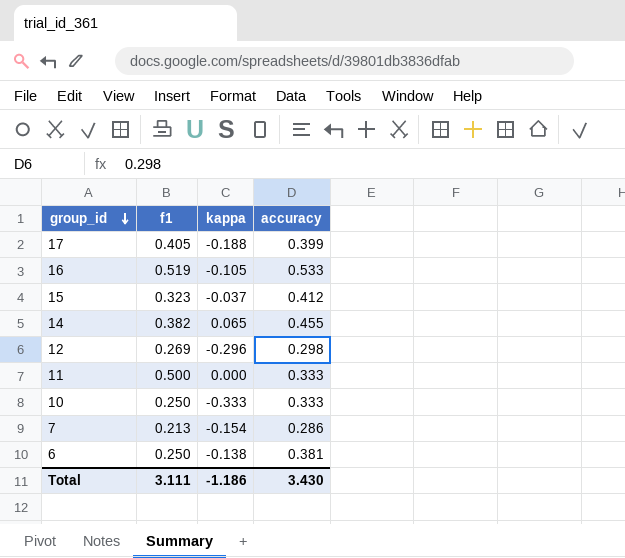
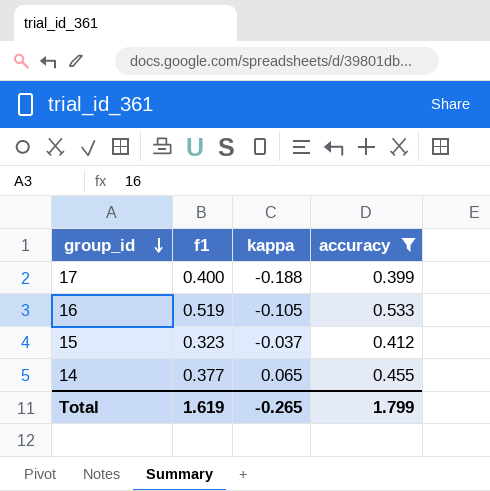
filter: none -> accuracy >= 0.399
17 | f1: 0.405 -> 0.400
14 | f1: 0.382 -> 0.377
Total | f1: 3.111 -> 1.619
Total | kappa: -1.186 -> -0.265
Total | accuracy: 3.430 -> 1.799

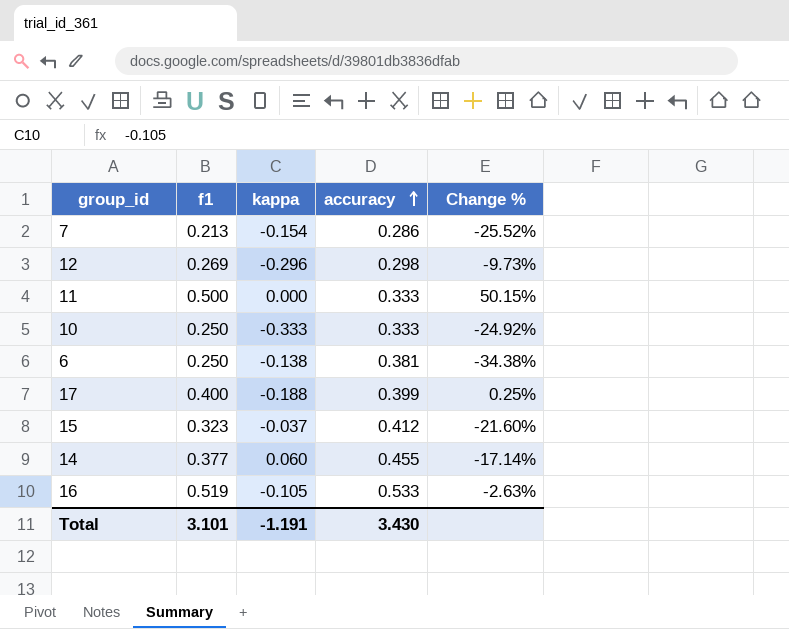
filter: accuracy >= 0.399 -> none
row order: group_id descending -> accuracy ascending
column Change % | formula: none -> ([f1] - [accuracy]) / [accuracy]
14 | kappa: 0.065 -> 0.060
Total | f1: 1.619 -> 3.101
Total | kappa: -0.265 -> -1.191
Total | accuracy: 1.799 -> 3.430

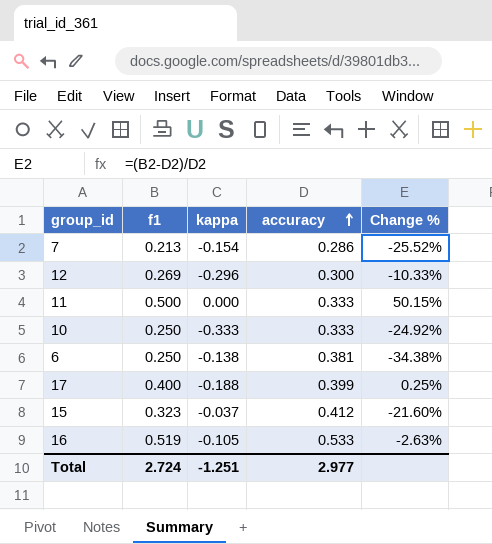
row 14: 0.377 | 0.060 | 0.455 | -17.14% -> none
12 | accuracy: 0.298 -> 0.300
12 | Change %: -9.73% -> -10.33%
Total | f1: 3.101 -> 2.724
Total | kappa: -1.191 -> -1.251
Total | accuracy: 3.430 -> 2.977

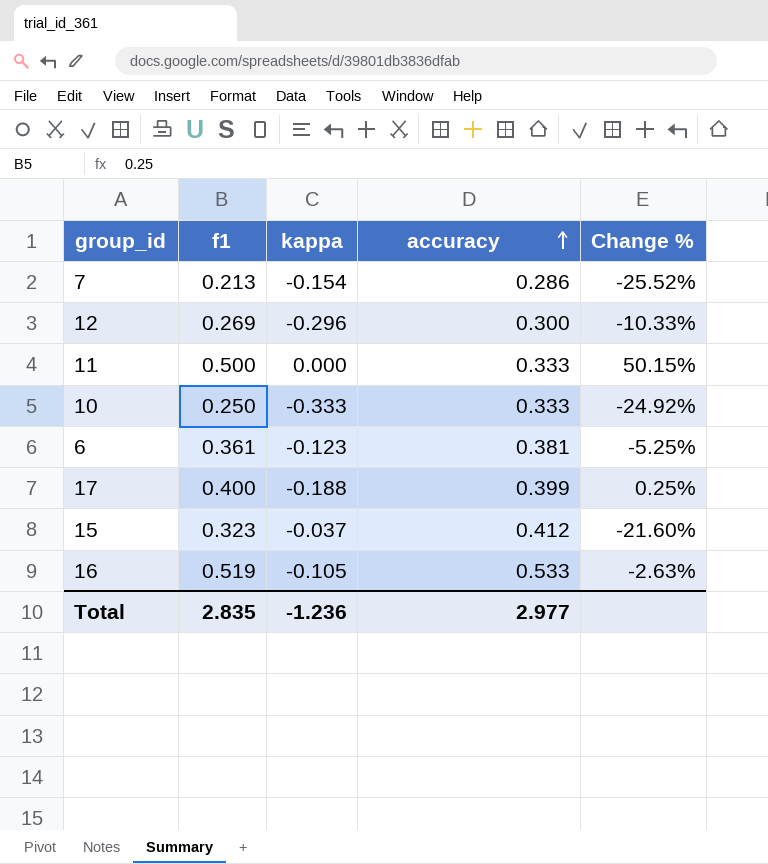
6 | f1: 0.250 -> 0.361
6 | kappa: -0.138 -> -0.123
6 | Change %: -34.38% -> -5.25%
Total | f1: 2.724 -> 2.835
Total | kappa: -1.251 -> -1.236

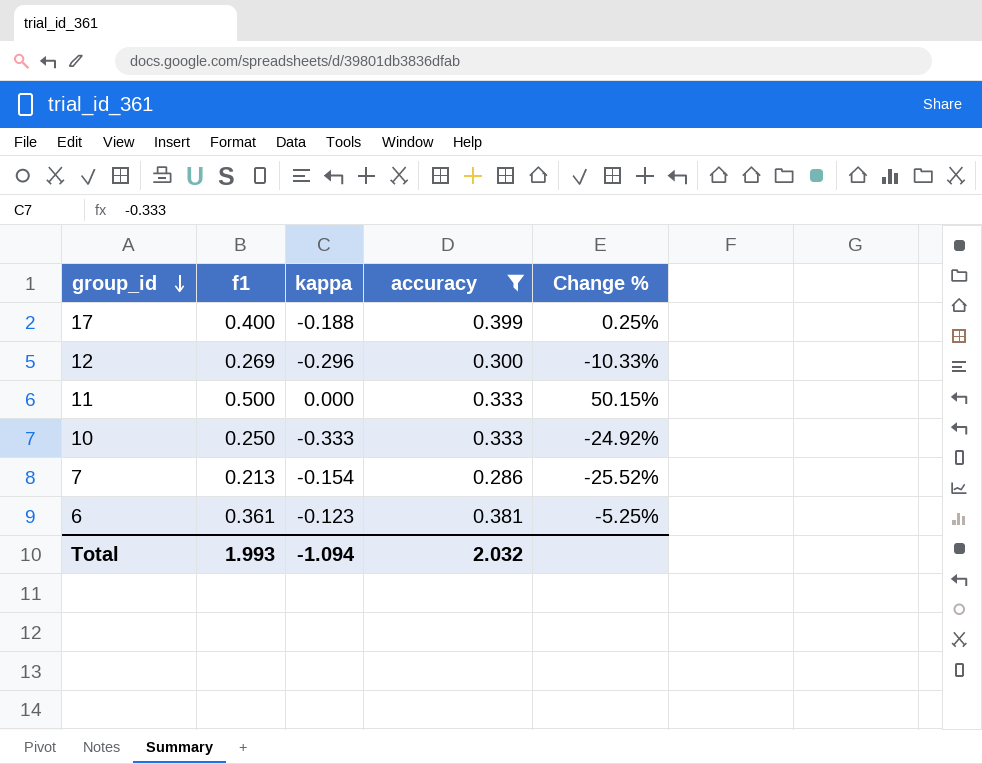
filter: none -> accuracy <= 0.399
row order: accuracy ascending -> group_id descending
Total | f1: 2.835 -> 1.993
Total | kappa: -1.236 -> -1.094
Total | accuracy: 2.977 -> 2.032

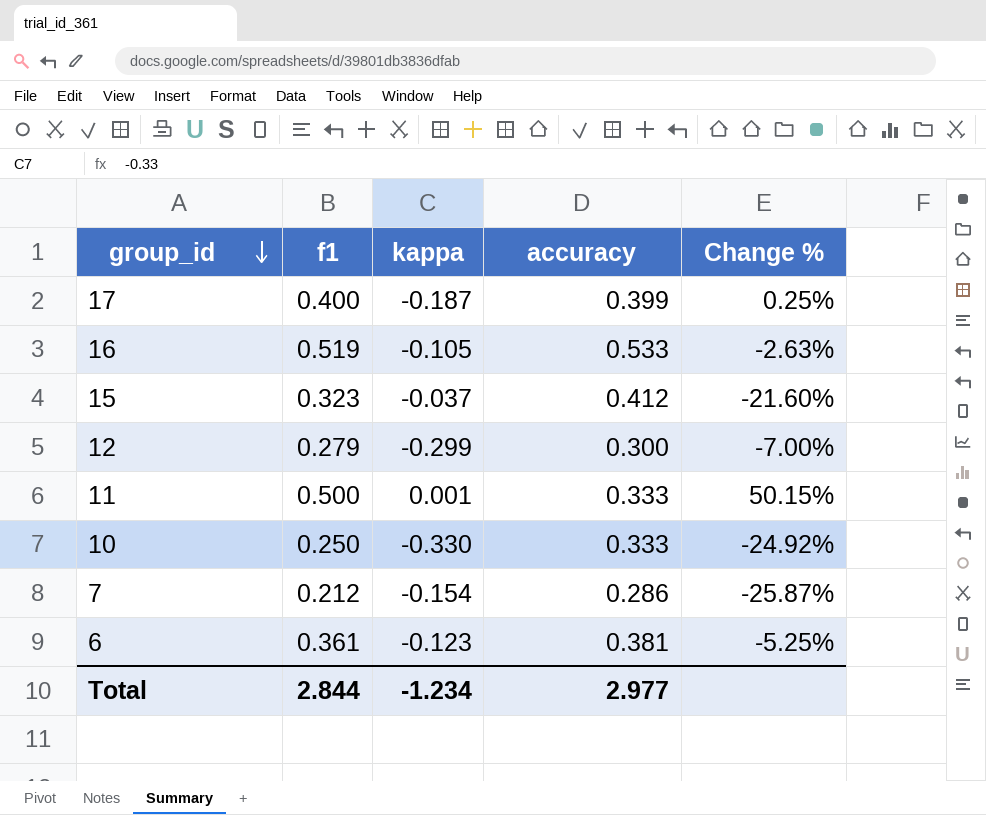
filter: accuracy <= 0.399 -> none
17 | kappa: -0.188 -> -0.187
12 | f1: 0.269 -> 0.279
12 | kappa: -0.296 -> -0.299
12 | Change %: -10.33% -> -7.00%
11 | kappa: 0.000 -> 0.001
10 | kappa: -0.333 -> -0.330
7 | f1: 0.213 -> 0.212
7 | Change %: -25.52% -> -25.87%
Total | f1: 1.993 -> 2.844
Total | kappa: -1.094 -> -1.234
Total | accuracy: 2.032 -> 2.977

